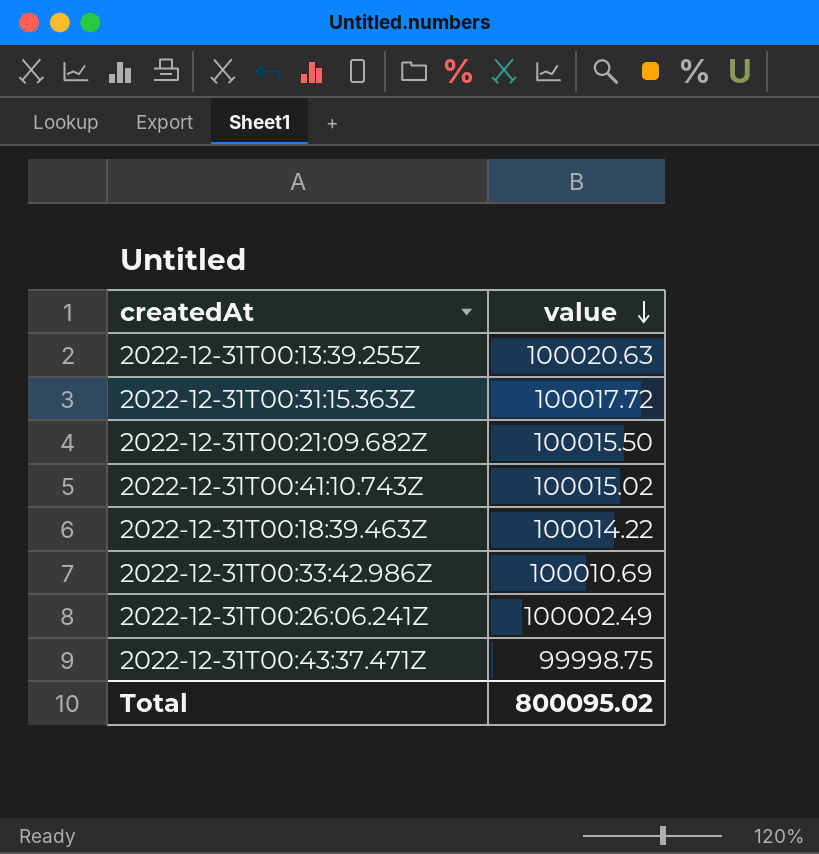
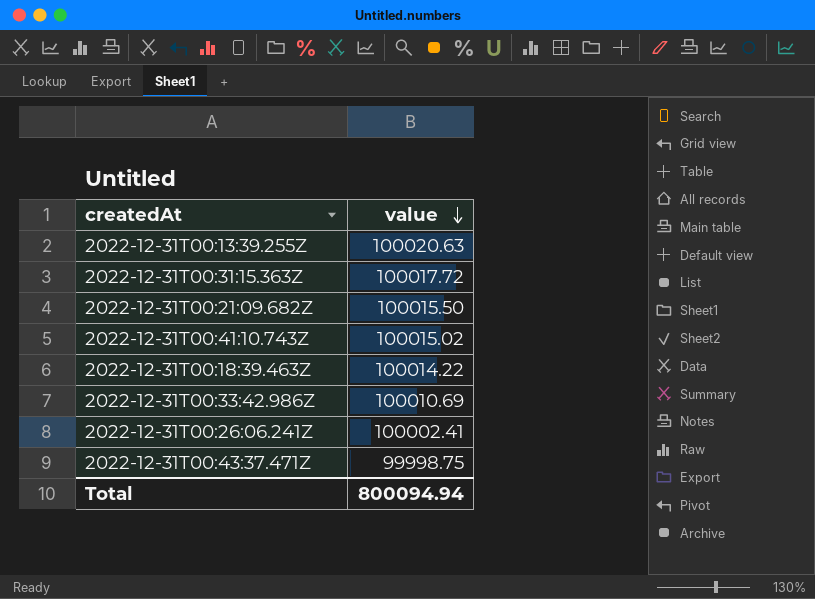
2022-12-31T00:26:06.241Z | value: 100002.49 -> 100002.41
Total | value: 800095.02 -> 800094.94

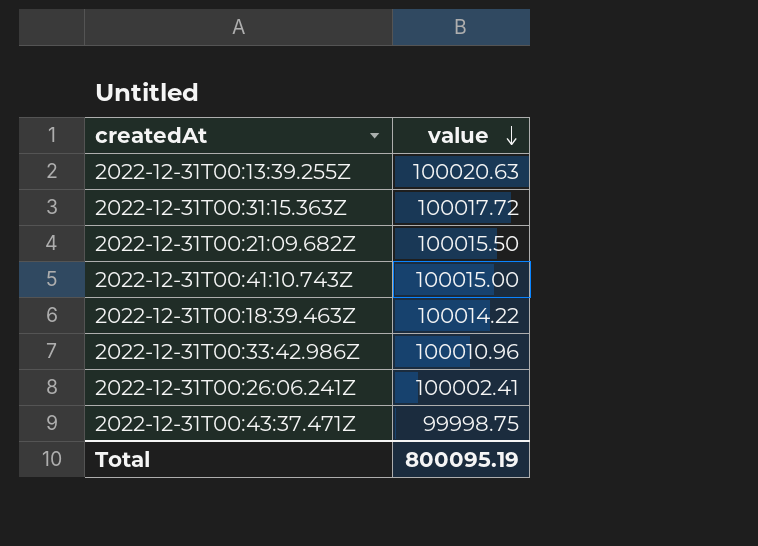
2022-12-31T00:41:10.743Z | value: 100015.02 -> 100015.00
2022-12-31T00:33:42.986Z | value: 100010.69 -> 100010.96
Total | value: 800094.94 -> 800095.19

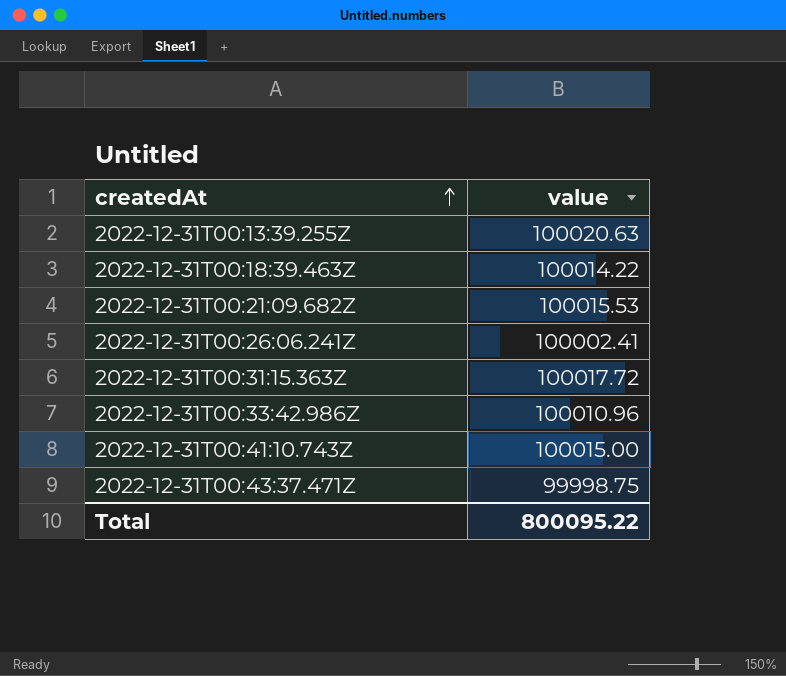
row order: value descending -> createdAt ascending
2022-12-31T00:21:09.682Z | value: 100015.50 -> 100015.53
Total | value: 800095.19 -> 800095.22

